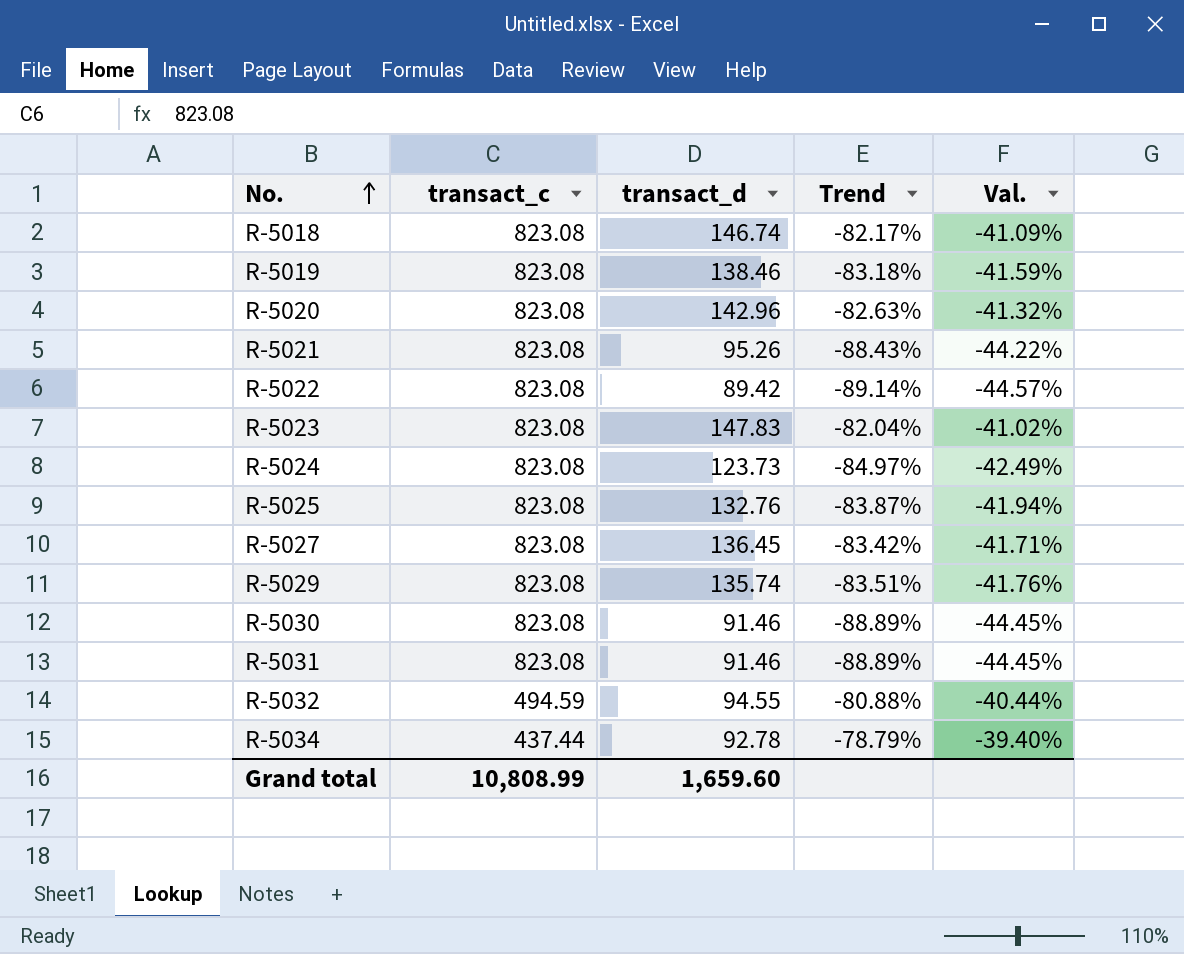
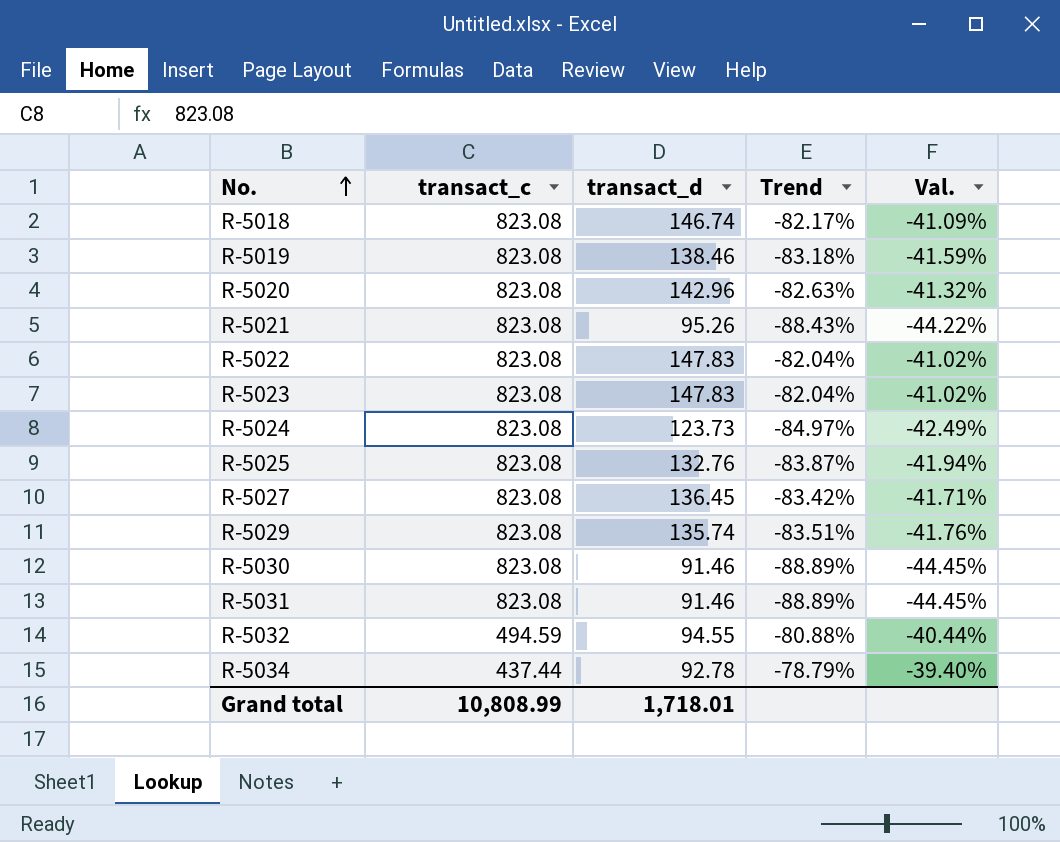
R-5022 | transact_d: 89.42 -> 147.83
R-5022 | Trend: -89.14% -> -82.04%
R-5022 | Val.: -44.57% -> -41.02%
Grand total | transact_d: 1,659.60 -> 1,718.01

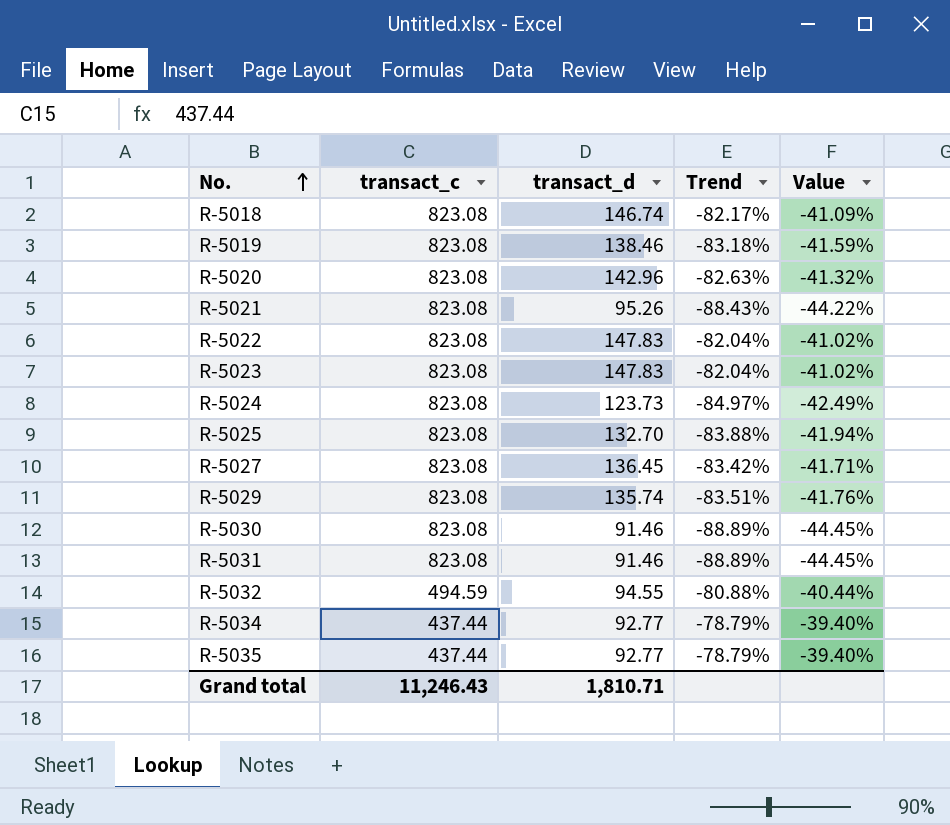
column name: Val. -> Value
R-5025 | transact_d: 132.76 -> 132.70
R-5025 | Trend: -83.87% -> -83.88%
R-5034 | transact_d: 92.78 -> 92.77
row R-5035: none -> 437.44 | 92.77 | -78.79% | -39.40%
Grand total | transact_c: 10,808.99 -> 11,246.43
Grand total | transact_d: 1,718.01 -> 1,810.71

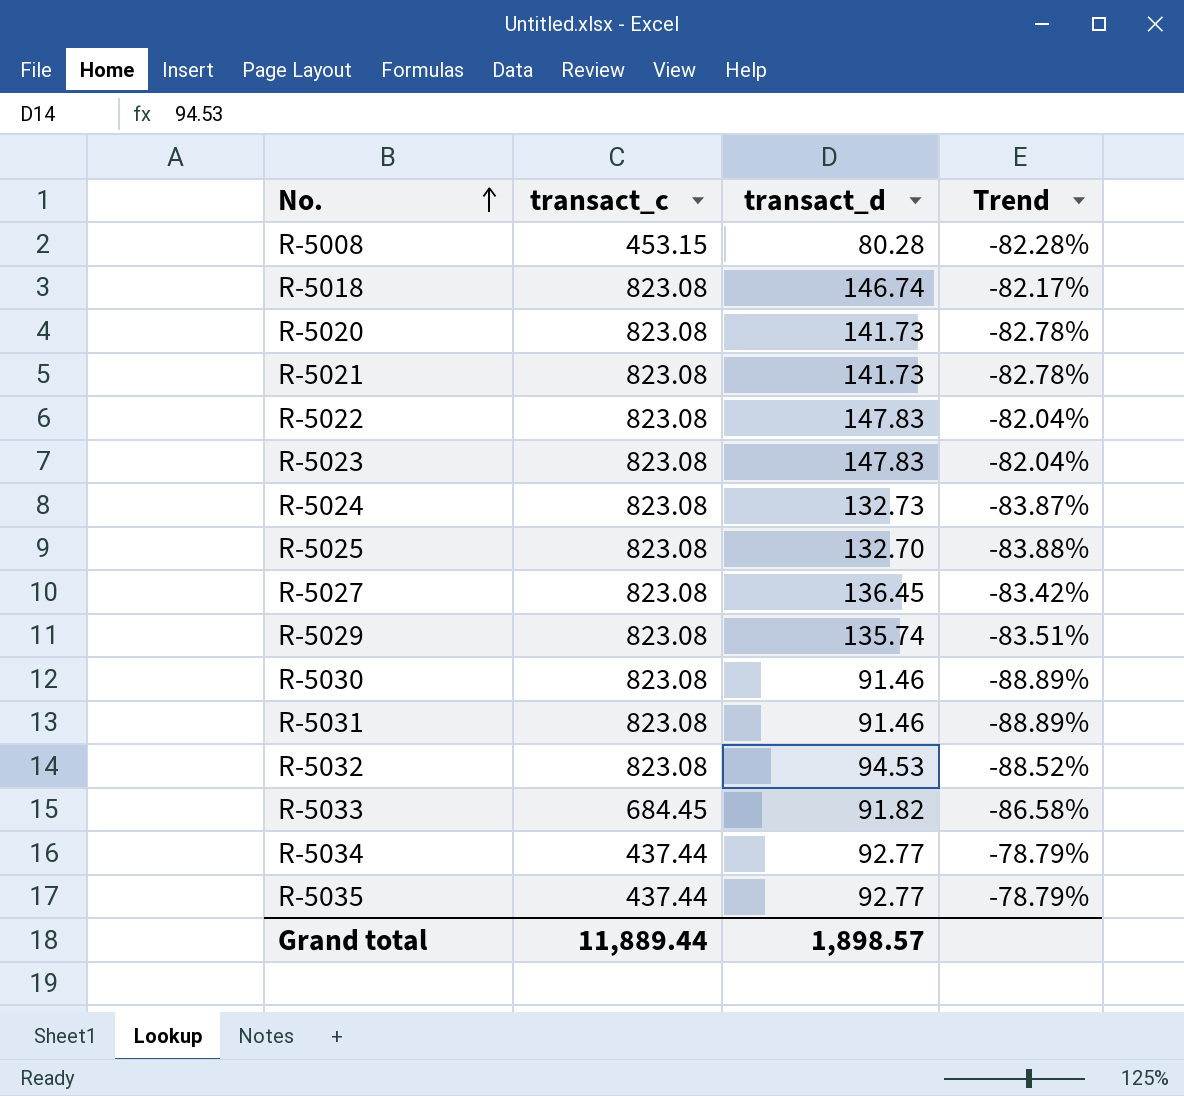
column Value | formula: [Trend] * 0.5 -> none
row R-5019: 823.08 | 138.46 | -83.18% | -41.59% -> none
row R-5008: none -> 453.15 | 80.28 | -82.28%
R-5020 | transact_d: 142.96 -> 141.73
R-5020 | Trend: -82.63% -> -82.78%
R-5021 | transact_d: 95.26 -> 141.73
R-5021 | Trend: -88.43% -> -82.78%
R-5024 | transact_d: 123.73 -> 132.73
R-5024 | Trend: -84.97% -> -83.87%
R-5032 | transact_c: 494.59 -> 823.08
R-5032 | transact_d: 94.55 -> 94.53
R-5032 | Trend: -80.88% -> -88.52%
row R-5033: none -> 684.45 | 91.82 | -86.58%
Grand total | transact_c: 11,246.43 -> 11,889.44
Grand total | transact_d: 1,810.71 -> 1,898.57

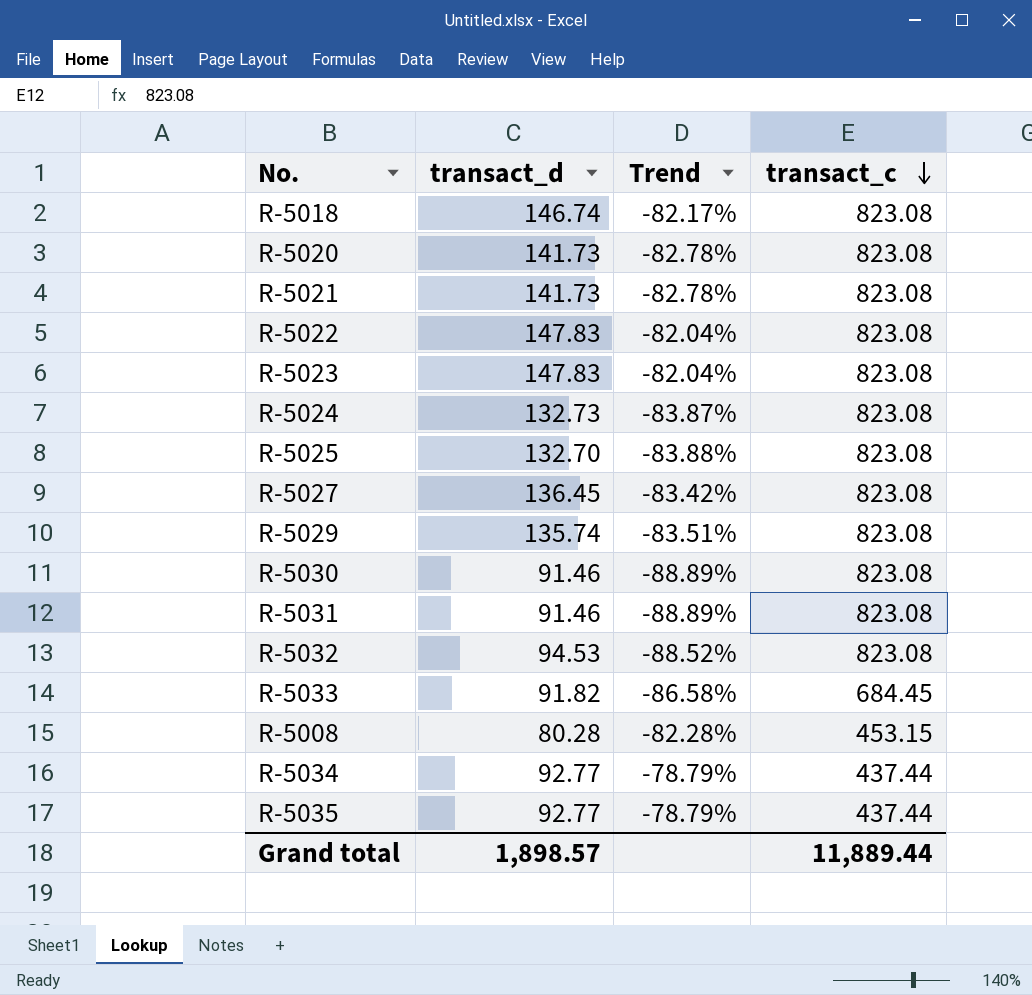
row order: No. ascending -> transact_c descending
column transact_c | position: 2 -> 4

